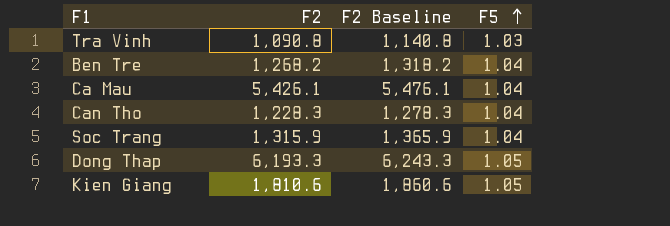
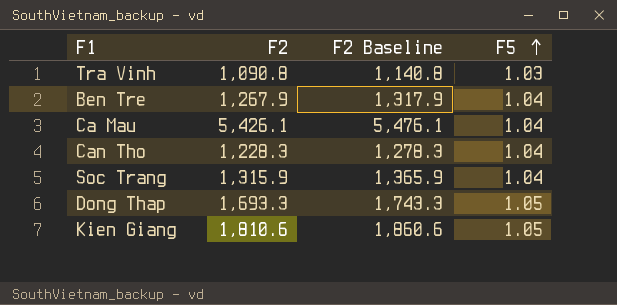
Ben Tre | F2: 1,268.2 -> 1,267.9
Ben Tre | F2 Baseline: 1,318.2 -> 1,317.9
Dong Thap | F2: 6,193.3 -> 1,693.3
Dong Thap | F2 Baseline: 6,243.3 -> 1,743.3

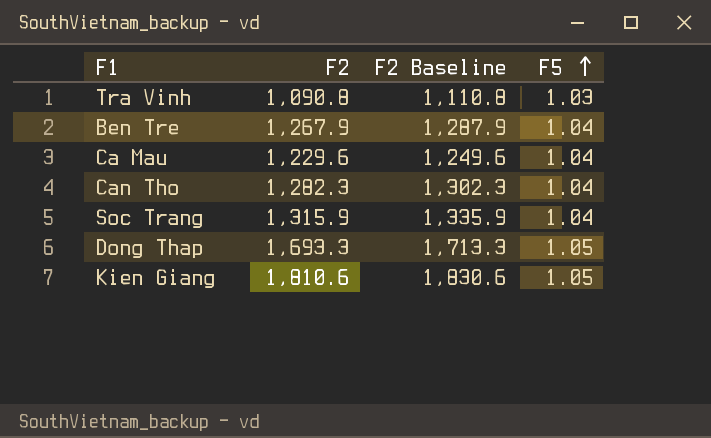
column F2 Baseline | formula: [F2] + 50 -> [F2] + 20
Ca Mau | F2: 5,426.1 -> 1,229.6
Can Tho | F2: 1,228.3 -> 1,282.3

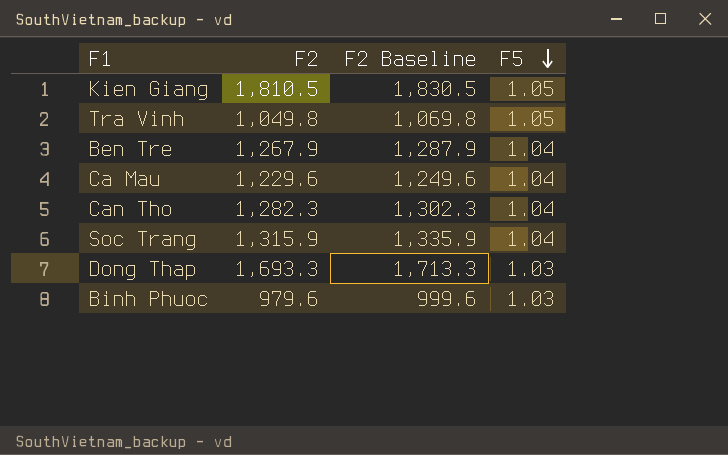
row order: F5 ascending -> F5 descending
Kien Giang | F2: 1,810.6 -> 1,810.5
Kien Giang | F2 Baseline: 1,830.6 -> 1,830.5
Tra Vinh | F2: 1,090.8 -> 1,049.8
Tra Vinh | F2 Baseline: 1,110.8 -> 1,069.8
Tra Vinh | F5: 1.03 -> 1.05
Dong Thap | F5: 1.05 -> 1.03
row Binh Phuoc: none -> 979.6 | 999.6 | 1.03

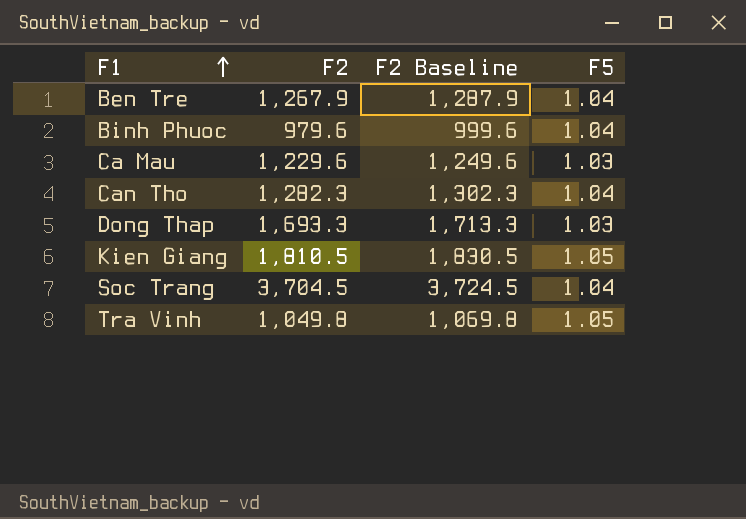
row order: F5 descending -> F1 ascending
Binh Phuoc | F5: 1.03 -> 1.04
Ca Mau | F5: 1.04 -> 1.03
Soc Trang | F2: 1,315.9 -> 3,704.5
Soc Trang | F2 Baseline: 1,335.9 -> 3,724.5

